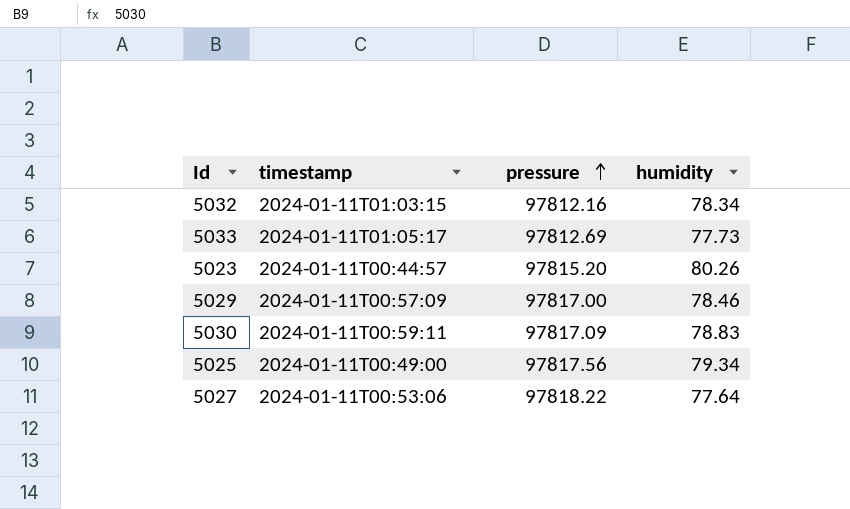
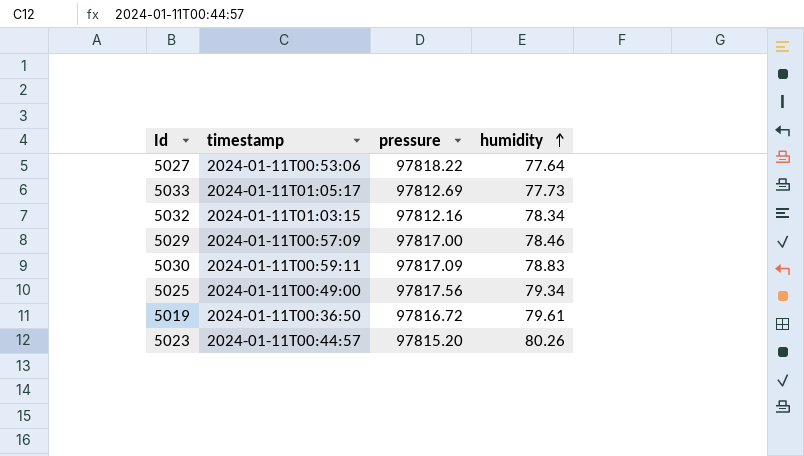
row order: pressure ascending -> humidity ascending
row 5019: none -> 2024-01-11T00:36:50 | 97816.72 | 79.61

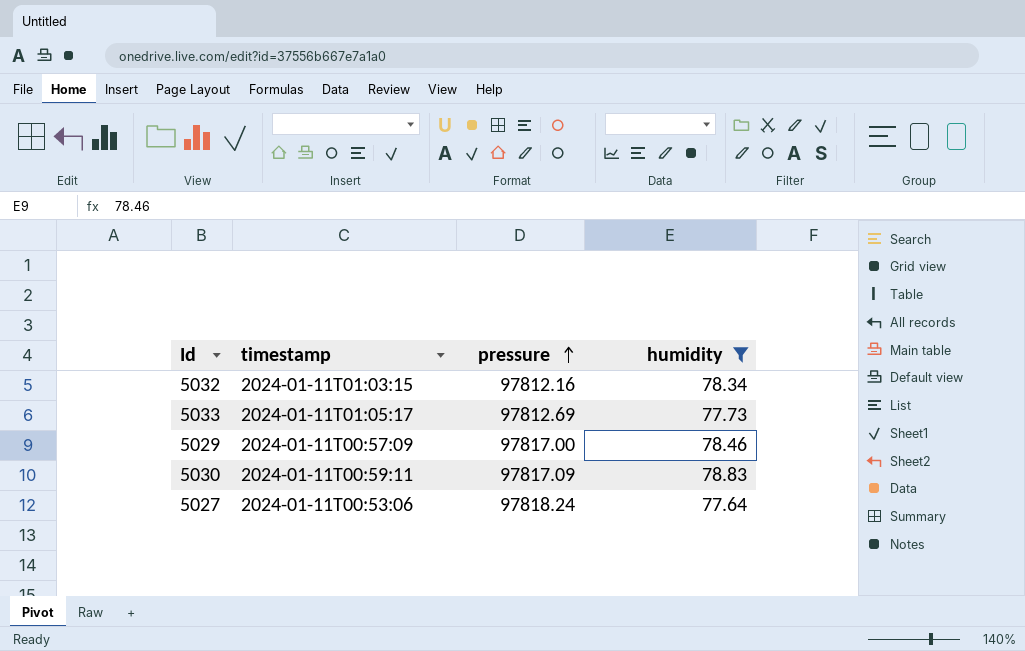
filter: none -> humidity <= 78.83
row order: humidity ascending -> pressure ascending
5027 | pressure: 97818.22 -> 97818.24

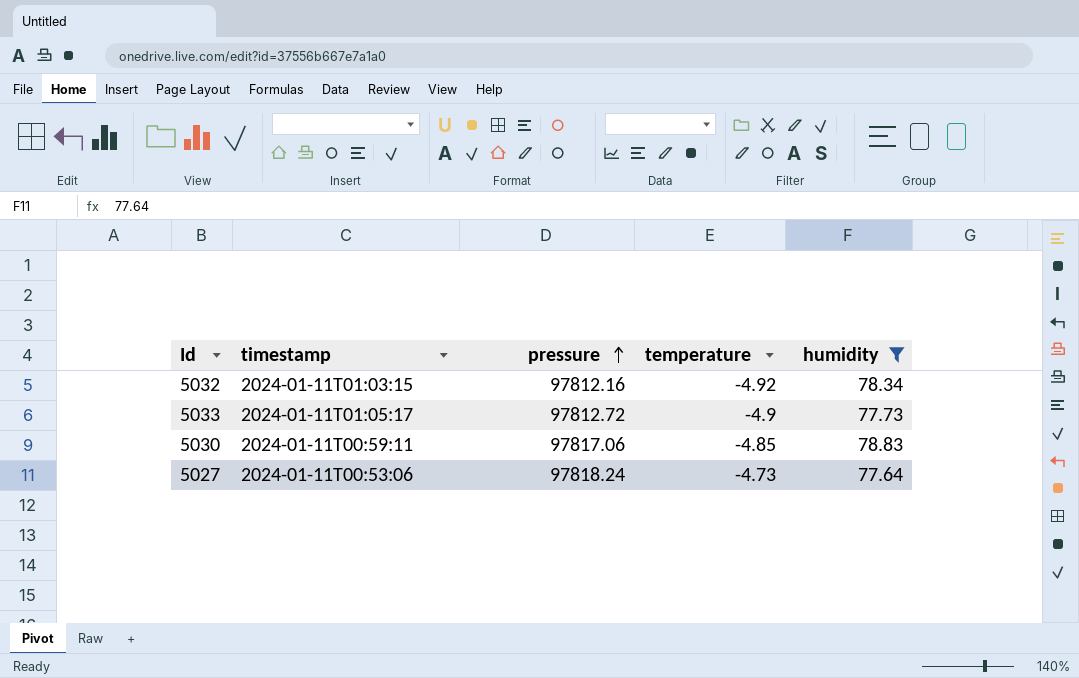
column temperature | position: none -> 4
row 5029: 2024-01-11T00:57:09 | 97817.00 | 78.46 -> none
5033 | pressure: 97812.69 -> 97812.72
5030 | pressure: 97817.09 -> 97817.06

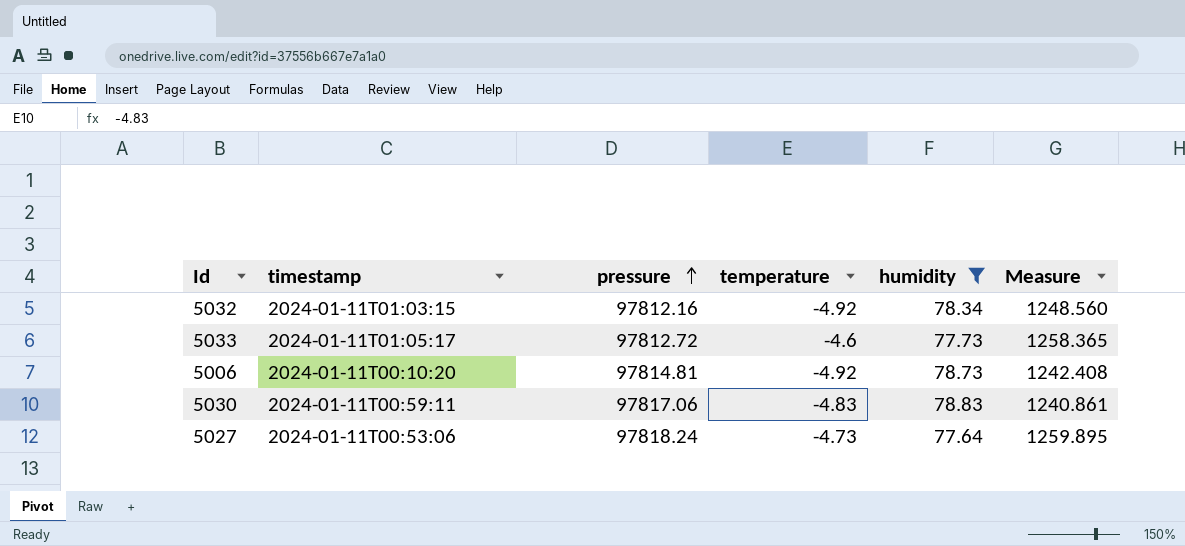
column Measure | formula: none -> [pressure] / [humidity]
5033 | temperature: -4.9 -> -4.6
row 5006: none -> 2024-01-11T00:10:20 | 97814.81 | -4.92 | 78.73 | 1242.408
5030 | temperature: -4.85 -> -4.83

